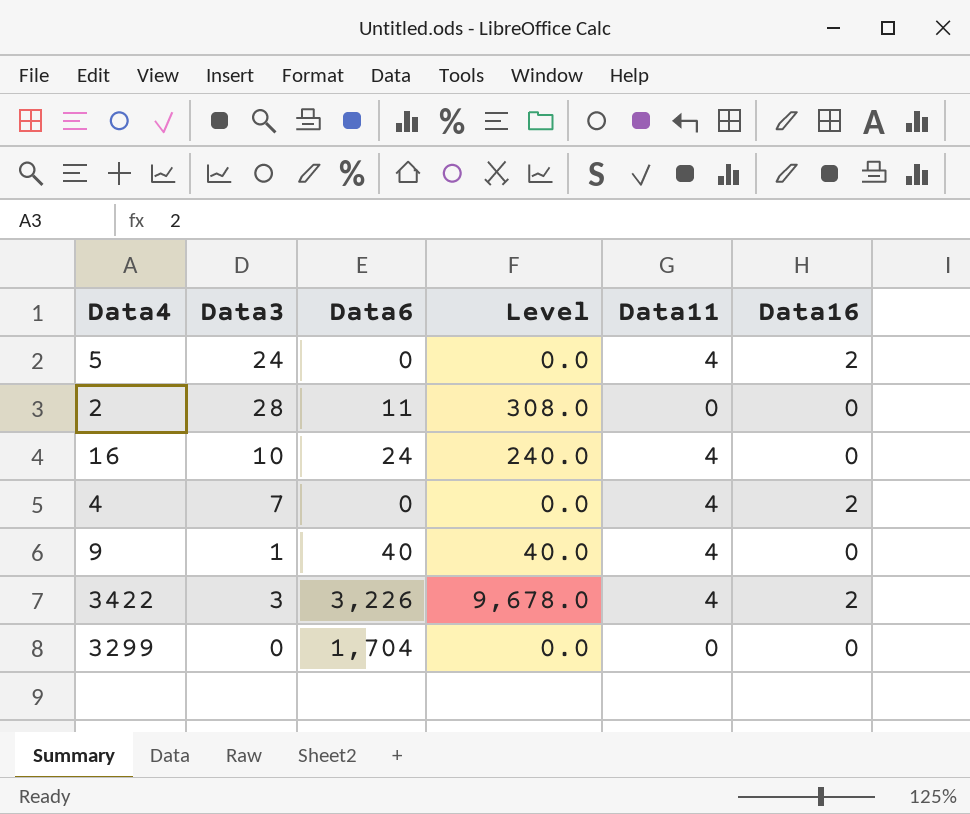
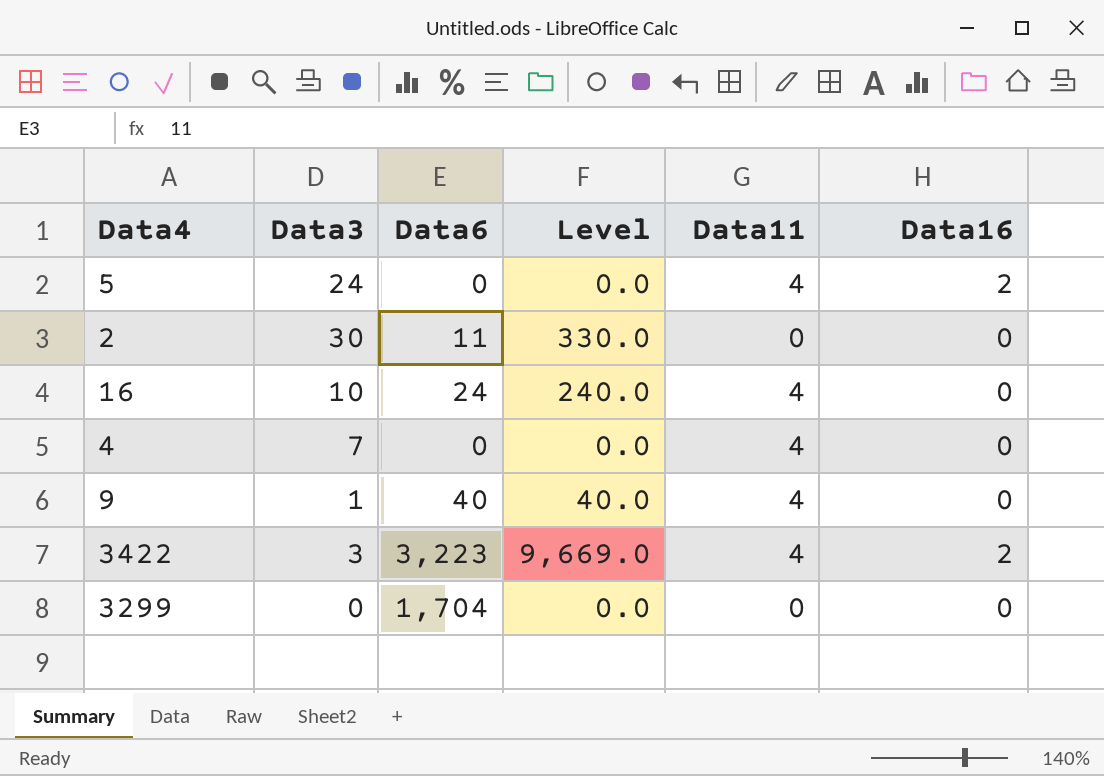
2 | Data3: 28 -> 30
2 | Level: 308.0 -> 330.0
4 | Data16: 2 -> 0
3422 | Data6: 3,226 -> 3,223
3422 | Level: 9,678.0 -> 9,669.0

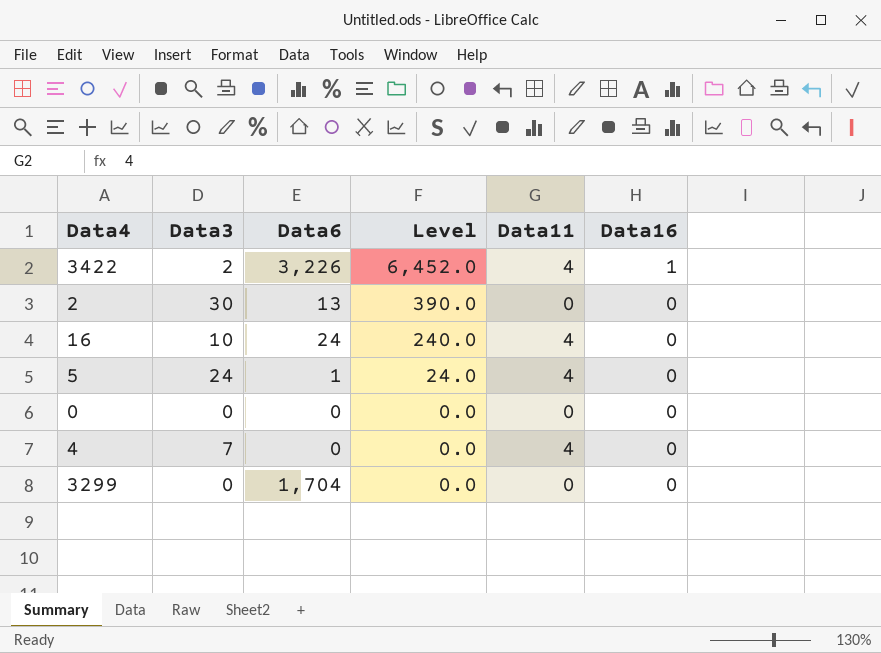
row order: none -> Level descending
row 9: 1 | 40 | 40.0 | 4 | 0 -> none
3422 | Data3: 3 -> 2
3422 | Data6: 3,223 -> 3,226
3422 | Level: 9,669.0 -> 6,452.0
3422 | Data16: 2 -> 1
2 | Data6: 11 -> 13
2 | Level: 330.0 -> 390.0
5 | Data6: 0 -> 1
5 | Level: 0.0 -> 24.0
5 | Data16: 2 -> 0
row 0: none -> 0 | 0 | 0.0 | 0 | 0

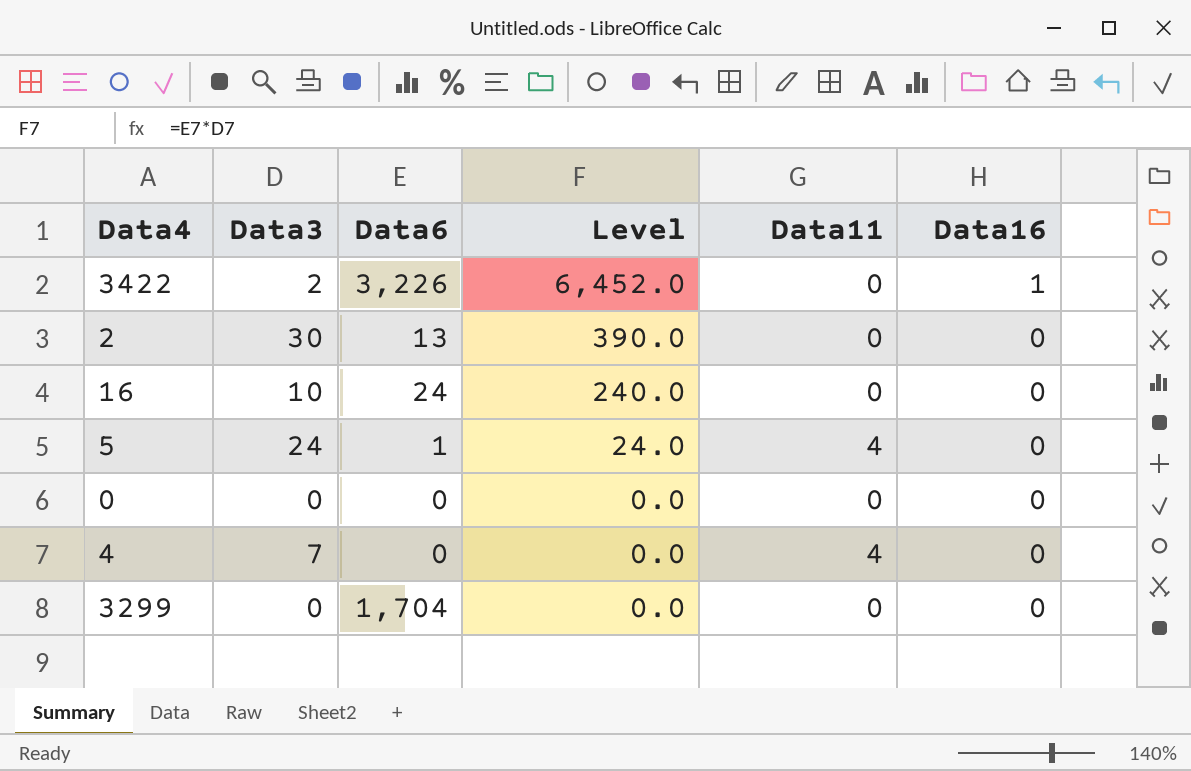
3422 | Data11: 4 -> 0
16 | Data11: 4 -> 0

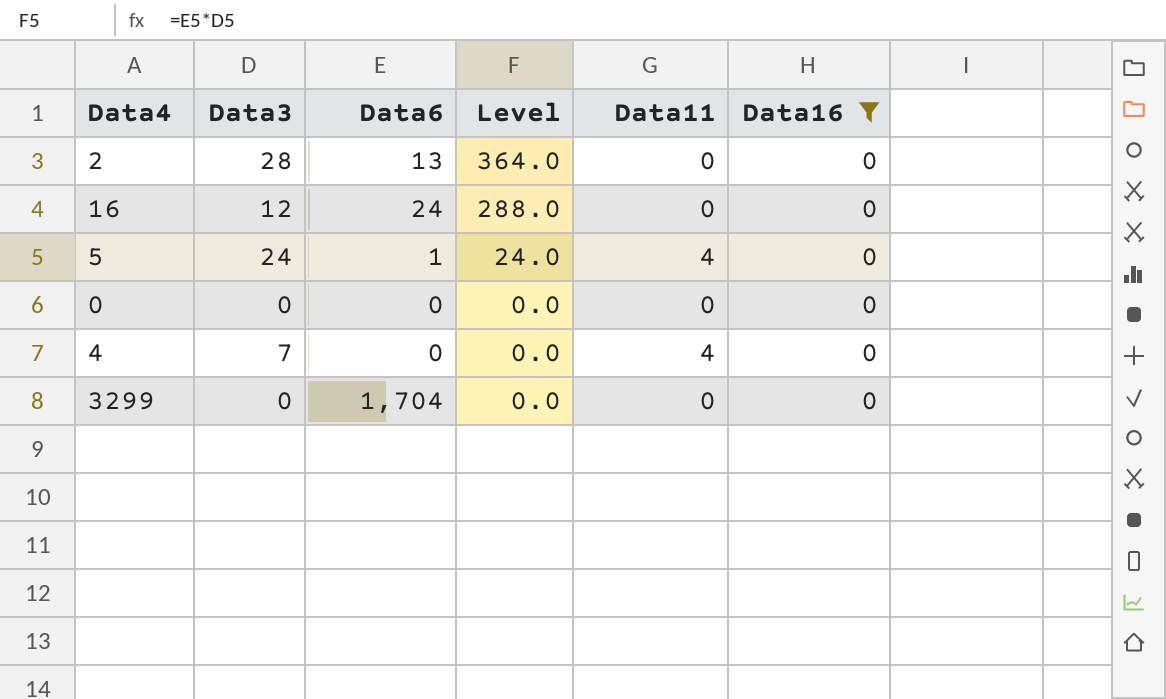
filter: none -> Data16 = 0
2 | Data3: 30 -> 28
2 | Level: 390.0 -> 364.0
16 | Data3: 10 -> 12
16 | Level: 240.0 -> 288.0

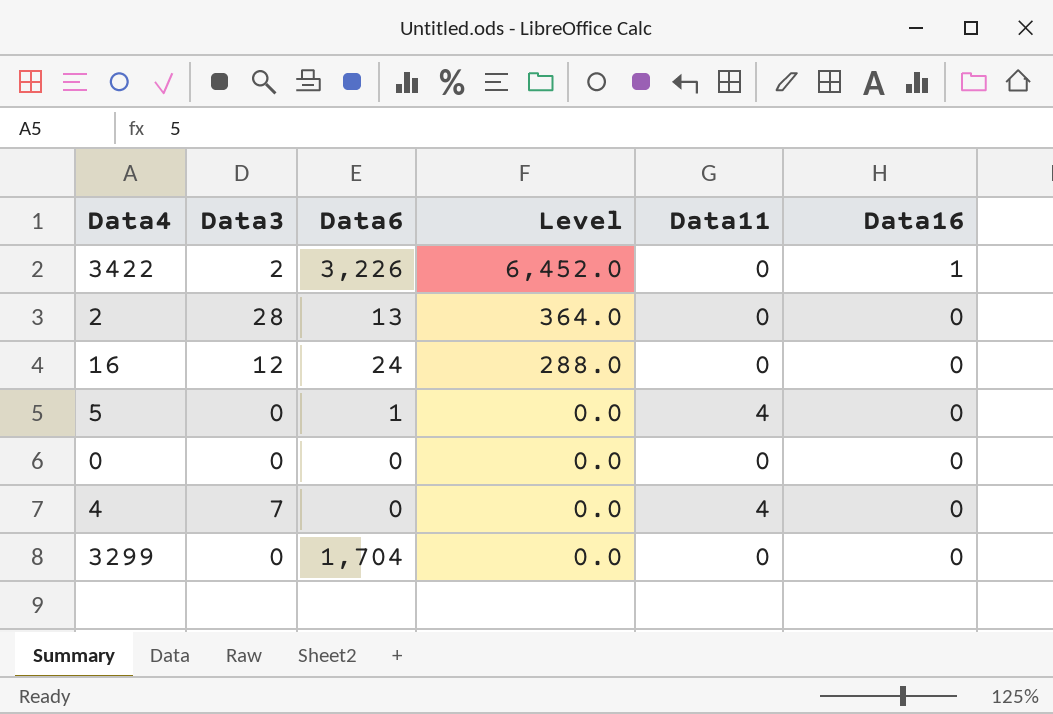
filter: Data16 = 0 -> none
5 | Data3: 24 -> 0
5 | Level: 24.0 -> 0.0

